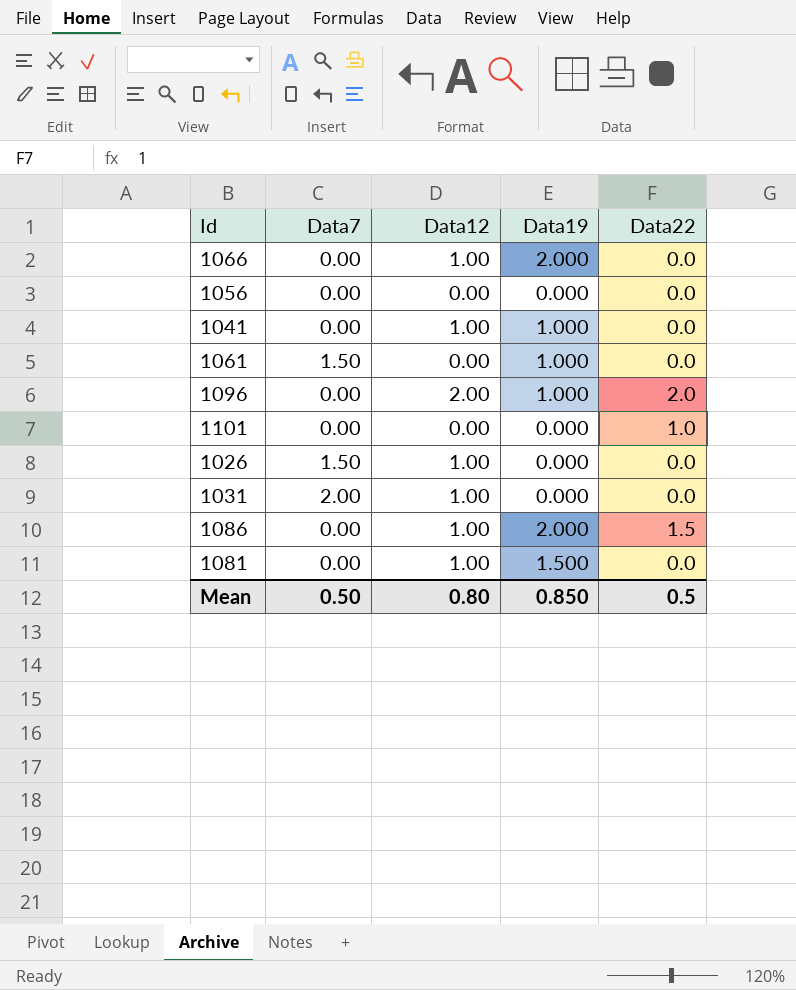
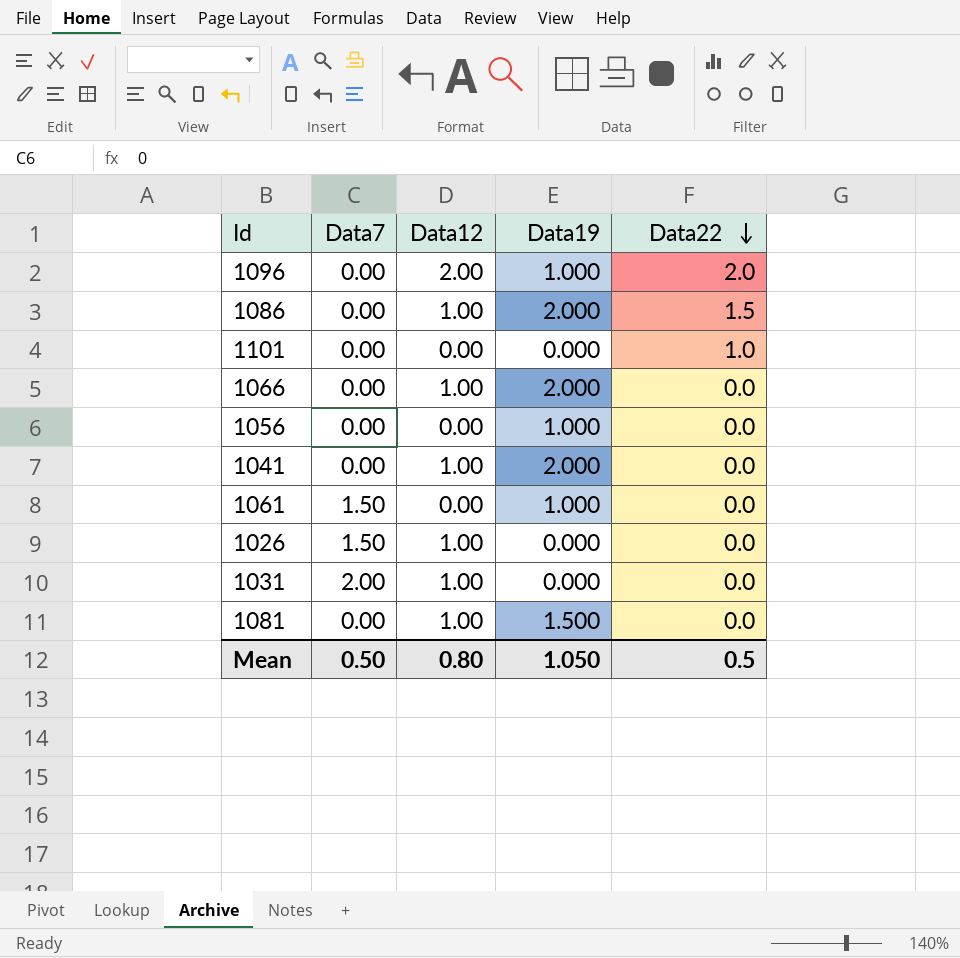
row order: none -> Data22 descending
1056 | Data19: 0.000 -> 1.000
1041 | Data19: 1.000 -> 2.000
Mean | Data19: 0.850 -> 1.050

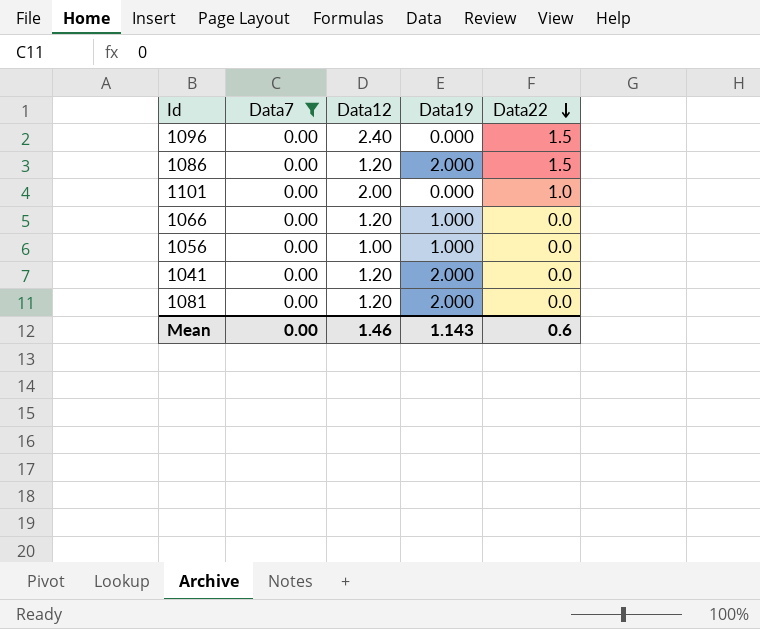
filter: none -> Data7 = 0.00
1096 | Data12: 2.00 -> 2.40
1096 | Data19: 1.000 -> 0.000
1096 | Data22: 2.0 -> 1.5
1086 | Data12: 1.00 -> 1.20
1101 | Data12: 0.00 -> 2.00
1066 | Data12: 1.00 -> 1.20
1066 | Data19: 2.000 -> 1.000
1056 | Data12: 0.00 -> 1.00
1041 | Data12: 1.00 -> 1.20
1081 | Data12: 1.00 -> 1.20
1081 | Data19: 1.500 -> 2.000
Mean | Data7: 0.50 -> 0.00
Mean | Data12: 0.80 -> 1.46
Mean | Data19: 1.050 -> 1.143
Mean | Data22: 0.5 -> 0.6

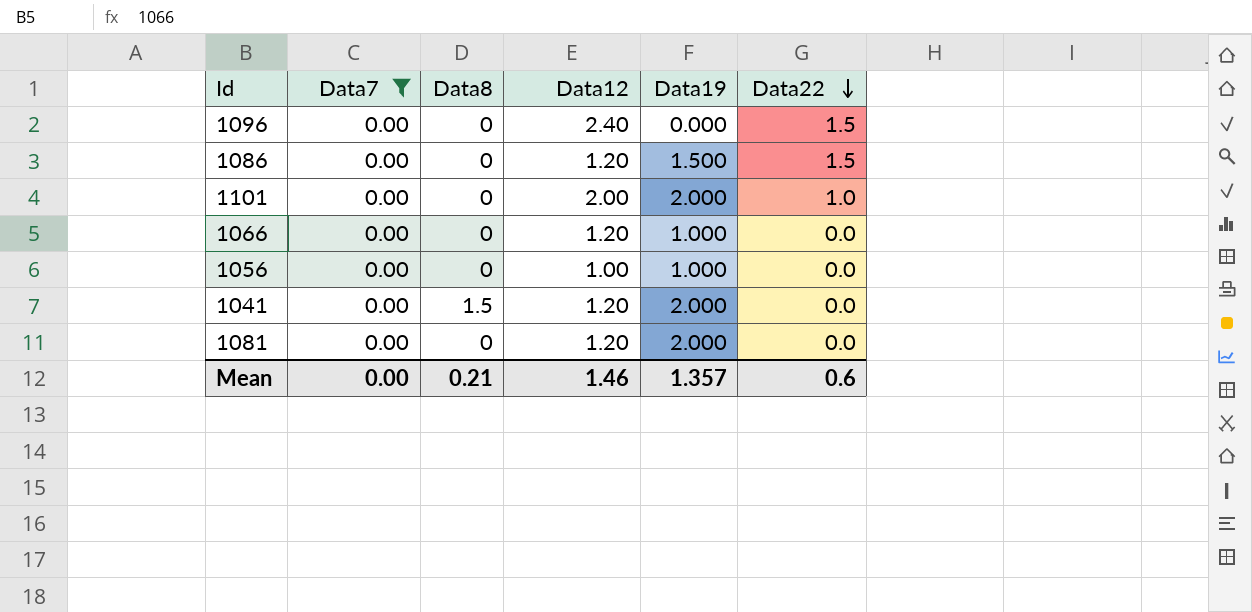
column Data8 | position: none -> 3
1086 | Data19: 2.000 -> 1.500
1101 | Data19: 0.000 -> 2.000
Mean | Data19: 1.143 -> 1.357

